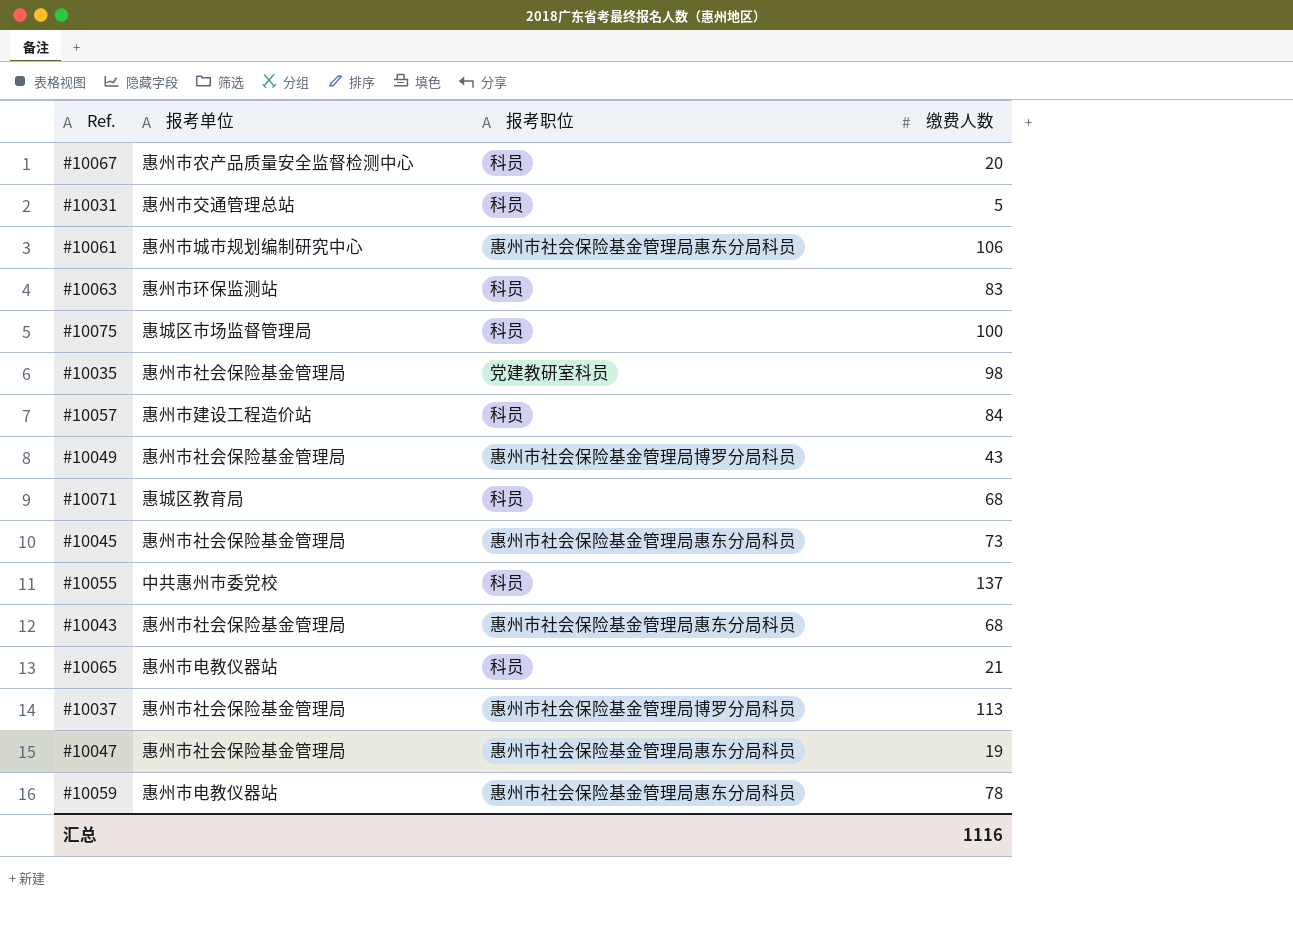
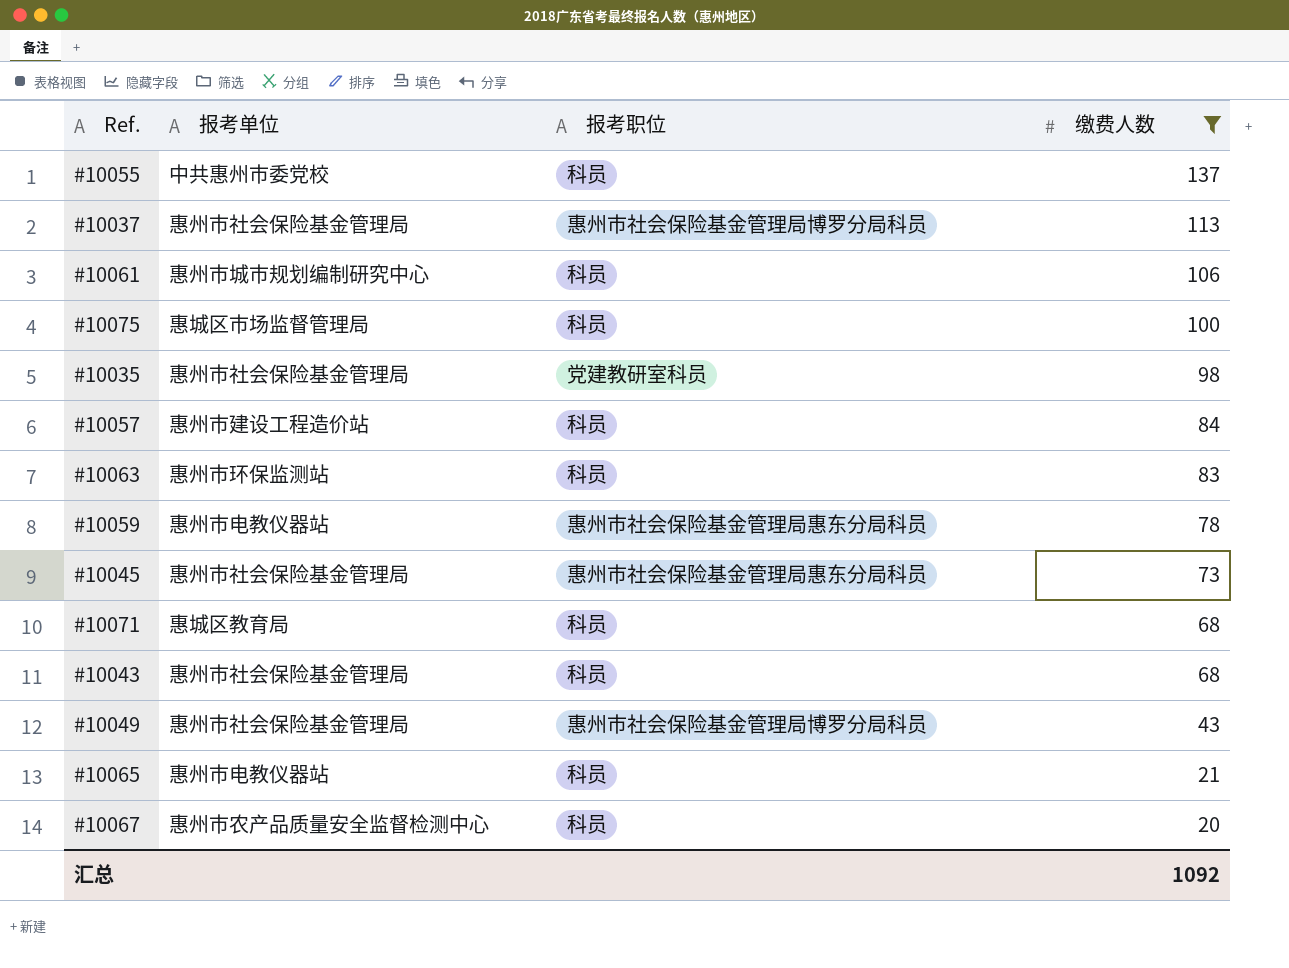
filter: none -> 缴费人数 >= 20
row order: none -> 缴费人数 descending
#10061 | 报考职位: 惠州市社会保险基金管理局惠东分局科员 -> 科员
#10043 | 报考职位: 惠州市社会保险基金管理局惠东分局科员 -> 科员
汇总 | 缴费人数: 1116 -> 1092

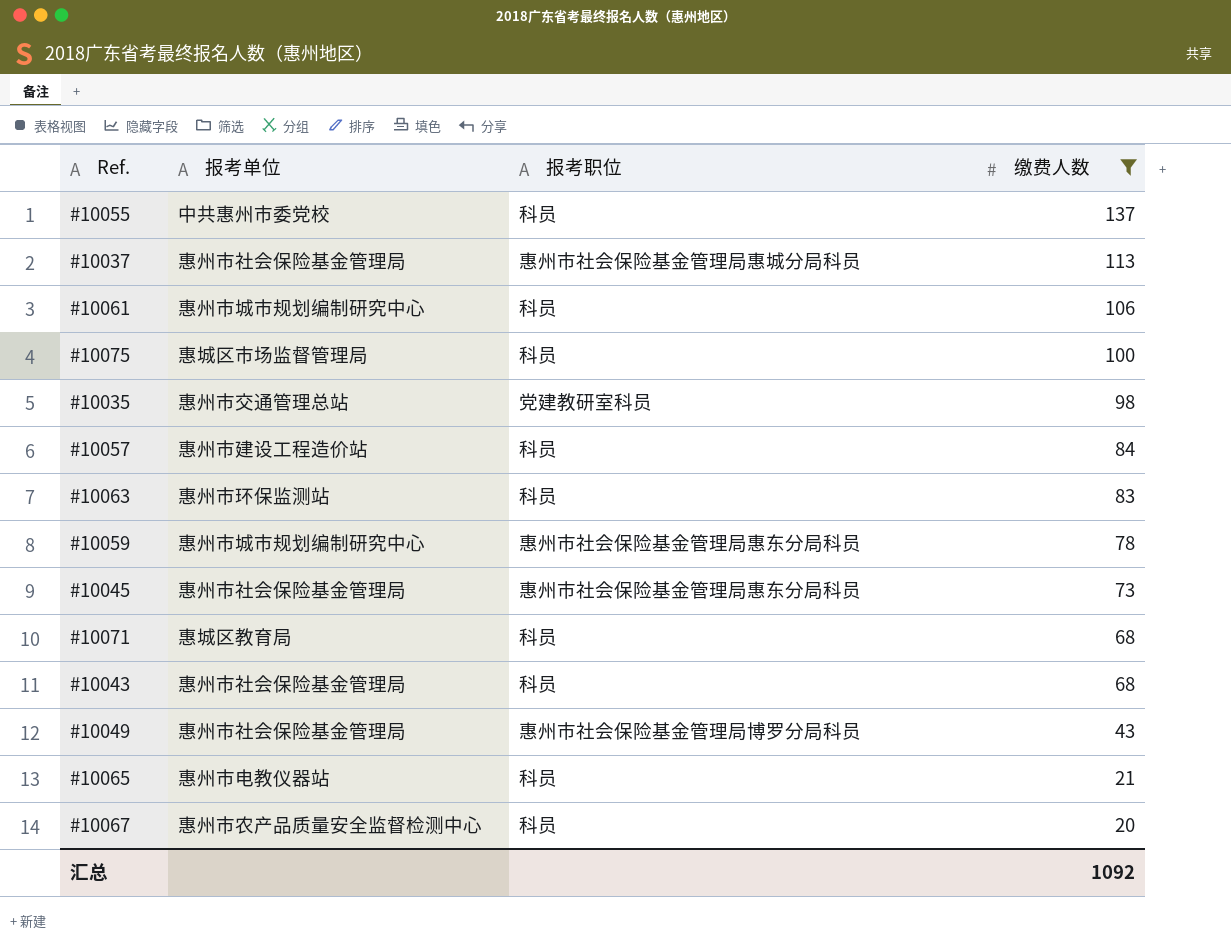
#10037 | 报考职位: 惠州市社会保险基金管理局博罗分局科员 -> 惠州市社会保险基金管理局惠城分局科员
#10035 | 报考单位: 惠州市社会保险基金管理局 -> 惠州市交通管理总站
#10059 | 报考单位: 惠州市电教仪器站 -> 惠州市城市规划编制研究中心

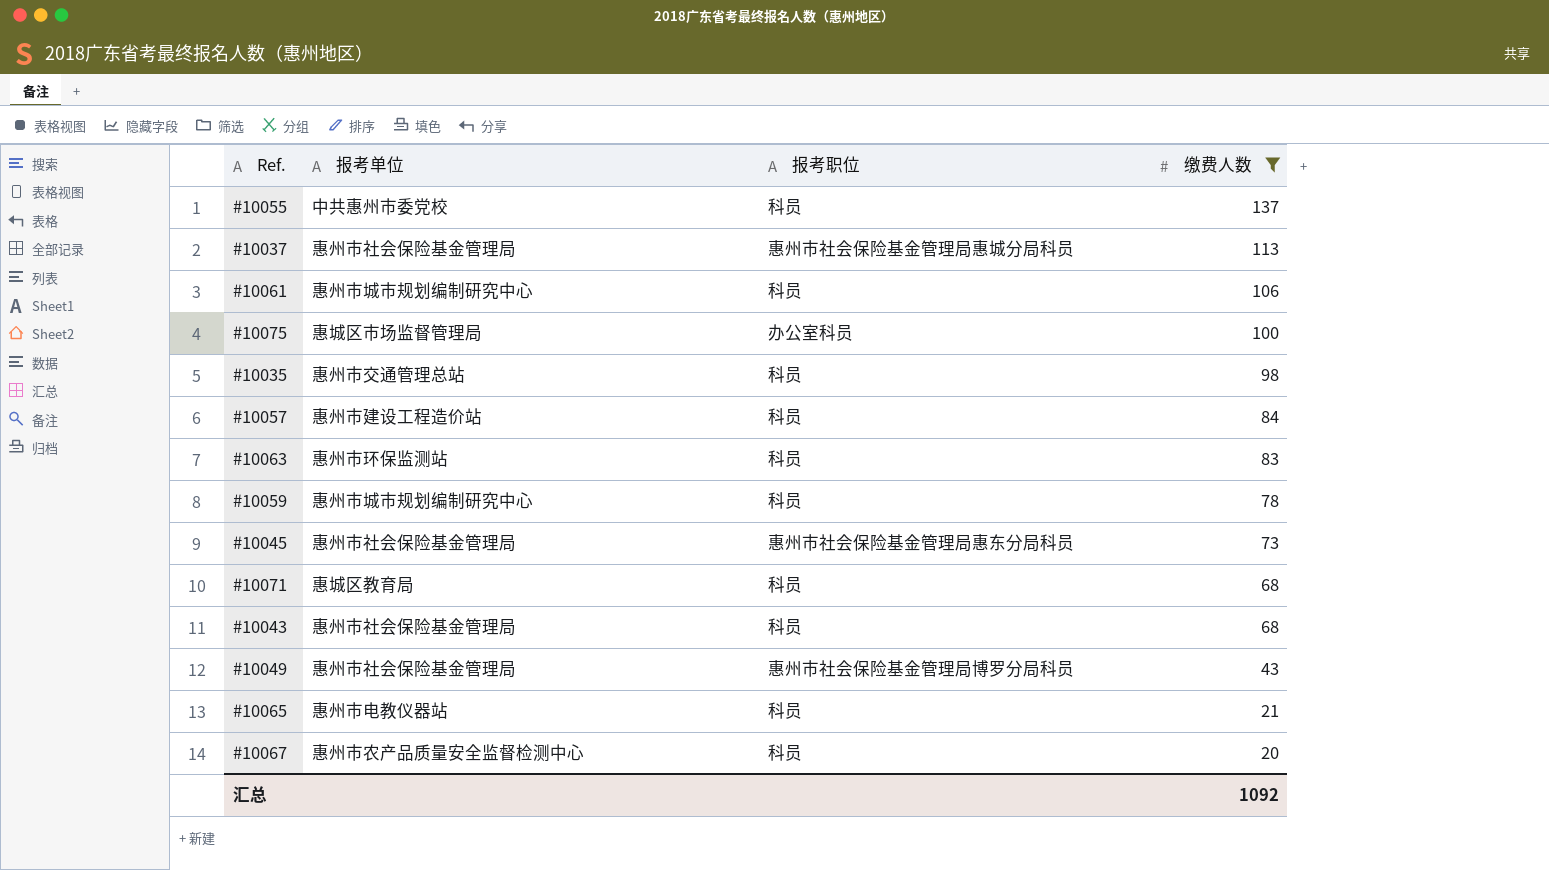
#10075 | 报考职位: 科员 -> 办公室科员
#10035 | 报考职位: 党建教研室科员 -> 科员
#10059 | 报考职位: 惠州市社会保险基金管理局惠东分局科员 -> 科员

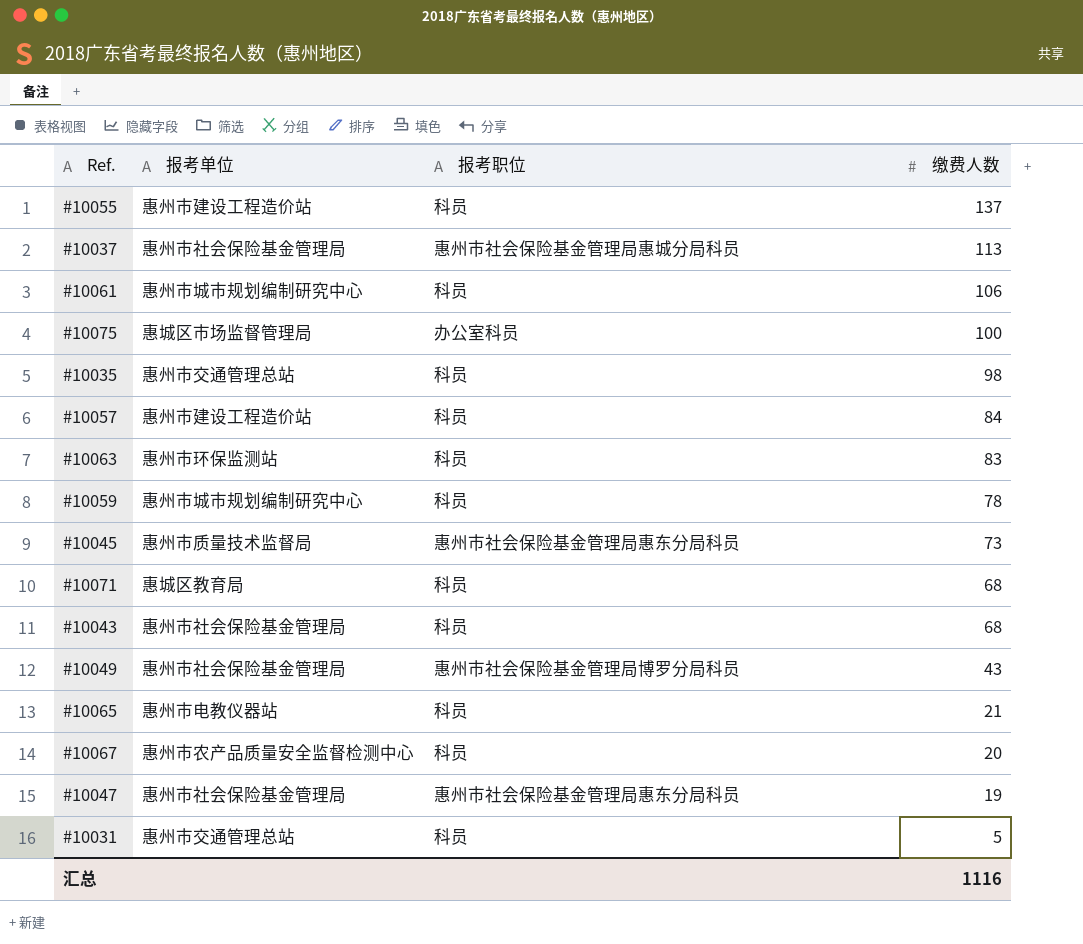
filter: 缴费人数 >= 20 -> none
#10055 | 报考单位: 中共惠州市委党校 -> 惠州市建设工程造价站
#10045 | 报考单位: 惠州市社会保险基金管理局 -> 惠州市质量技术监督局
汇总 | 缴费人数: 1092 -> 1116

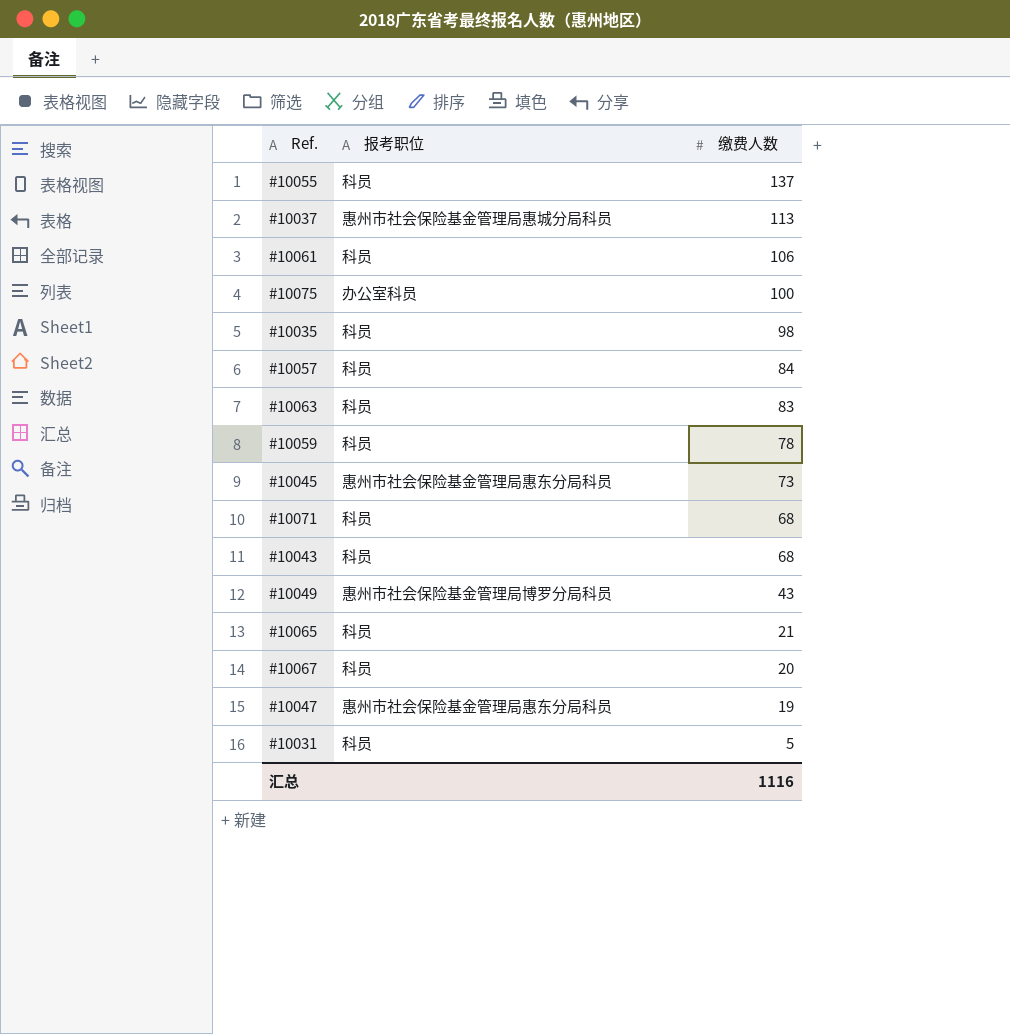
column 报考单位 | position: 2 -> none

